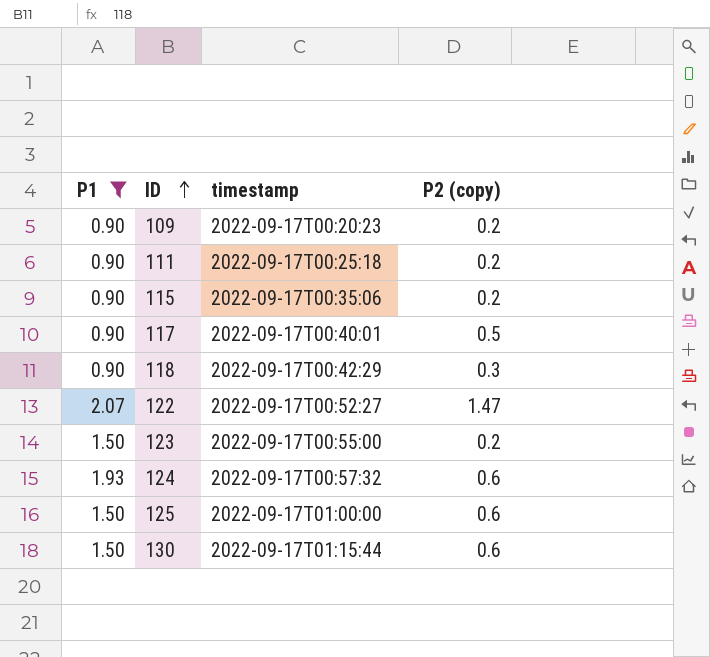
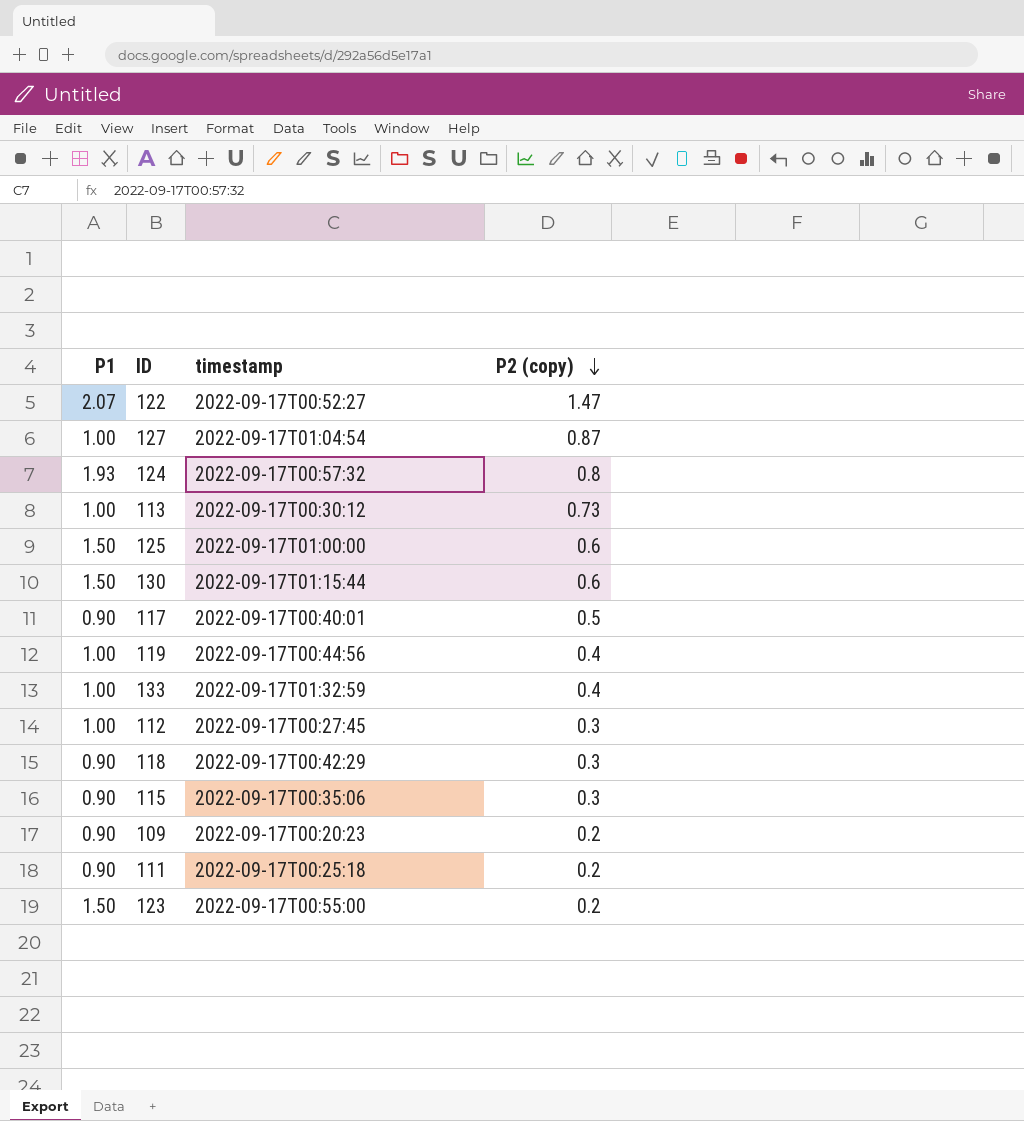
filter: P1 != 1.00 -> none
row order: ID ascending -> P2 (copy) descending
124 | P2 (copy): 0.6 -> 0.8
115 | P2 (copy): 0.2 -> 0.3

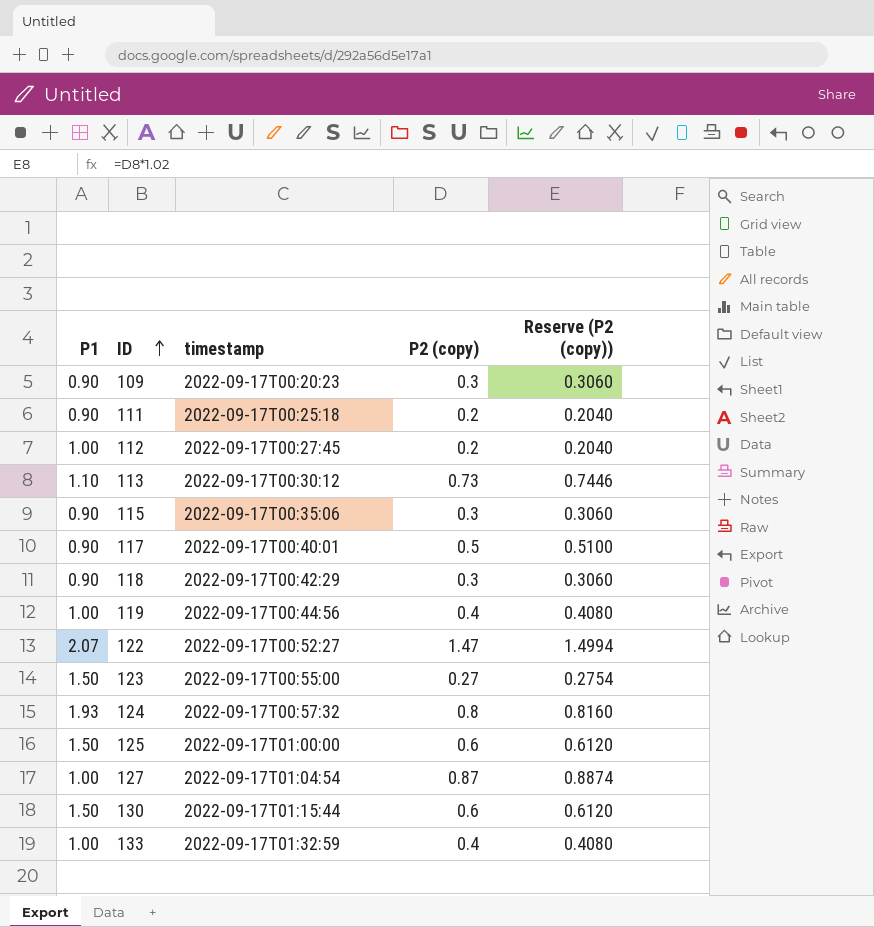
row order: P2 (copy) descending -> ID ascending
column Reserve (P2 (copy)) | formula: none -> [P2 (copy)] * 1.02
109 | P2 (copy): 0.2 -> 0.3
112 | P2 (copy): 0.3 -> 0.2
113 | P1: 1.00 -> 1.10
123 | P2 (copy): 0.2 -> 0.27

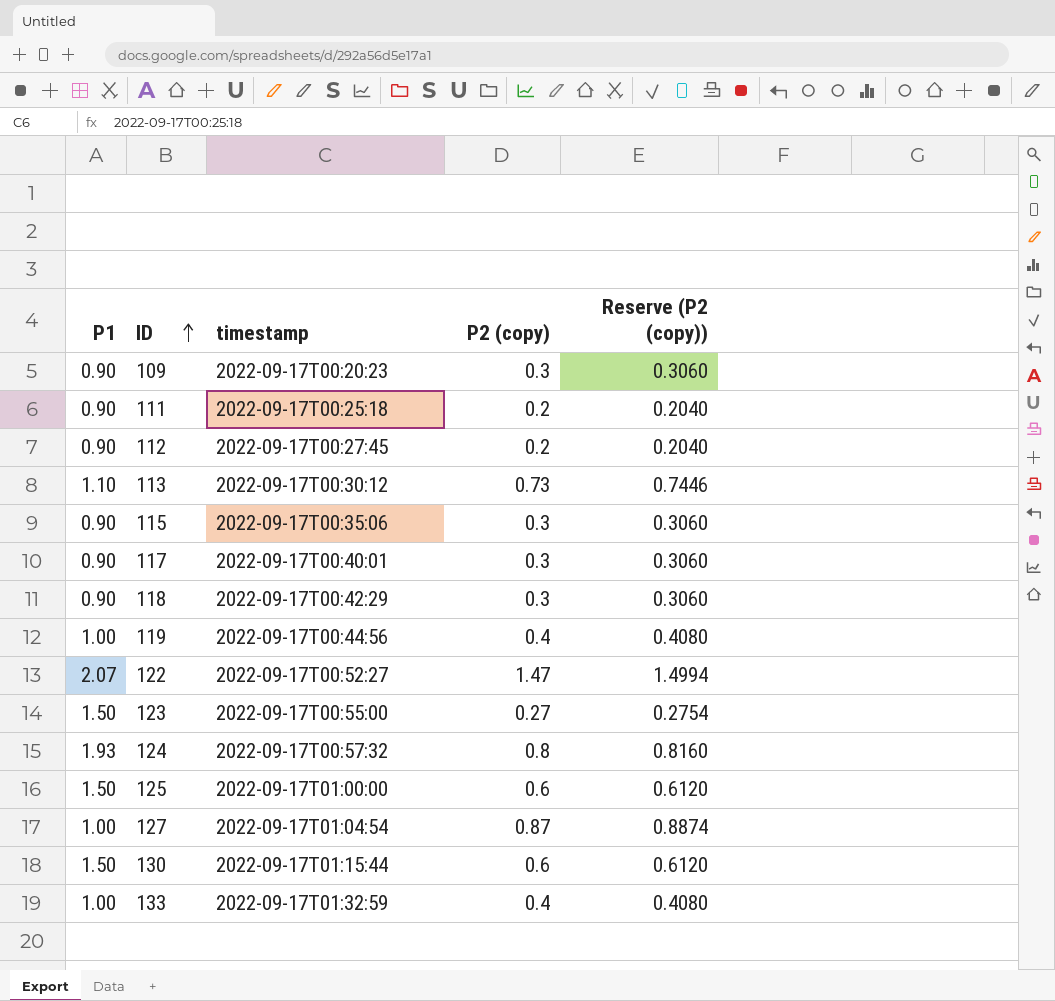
112 | P1: 1.00 -> 0.90
117 | P2 (copy): 0.5 -> 0.3
117 | Reserve (P2 (copy)): 0.5100 -> 0.3060

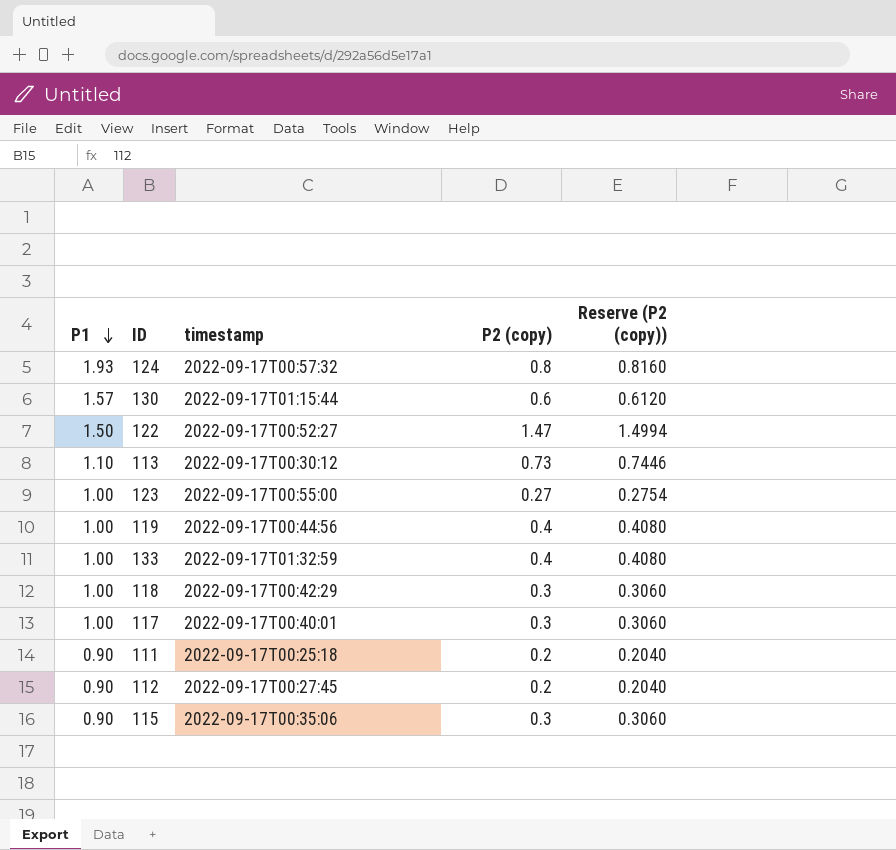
row order: ID ascending -> P1 descending
row 109: 0.90 | 2022-09-17T00:20:23 | 0.3 | 0.3060 -> none
row 125: 1.50 | 2022-09-17T01:00:00 | 0.6 | 0.6120 -> none
row 127: 1.00 | 2022-09-17T01:04:54 | 0.87 | 0.8874 -> none
130 | P1: 1.50 -> 1.57
122 | P1: 2.07 -> 1.50
123 | P1: 1.50 -> 1.00
118 | P1: 0.90 -> 1.00
117 | P1: 0.90 -> 1.00

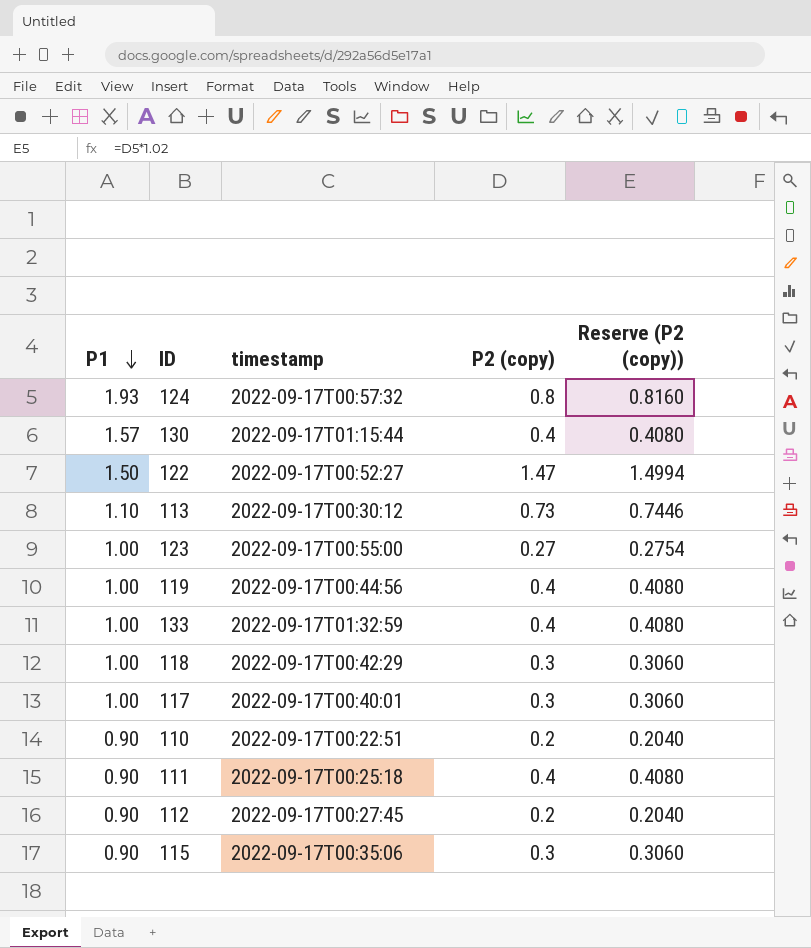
130 | P2 (copy): 0.6 -> 0.4
130 | Reserve (P2 (copy)): 0.6120 -> 0.4080
row 110: none -> 0.90 | 2022-09-17T00:22:51 | 0.2 | 0.2040
111 | P2 (copy): 0.2 -> 0.4
111 | Reserve (P2 (copy)): 0.2040 -> 0.4080

